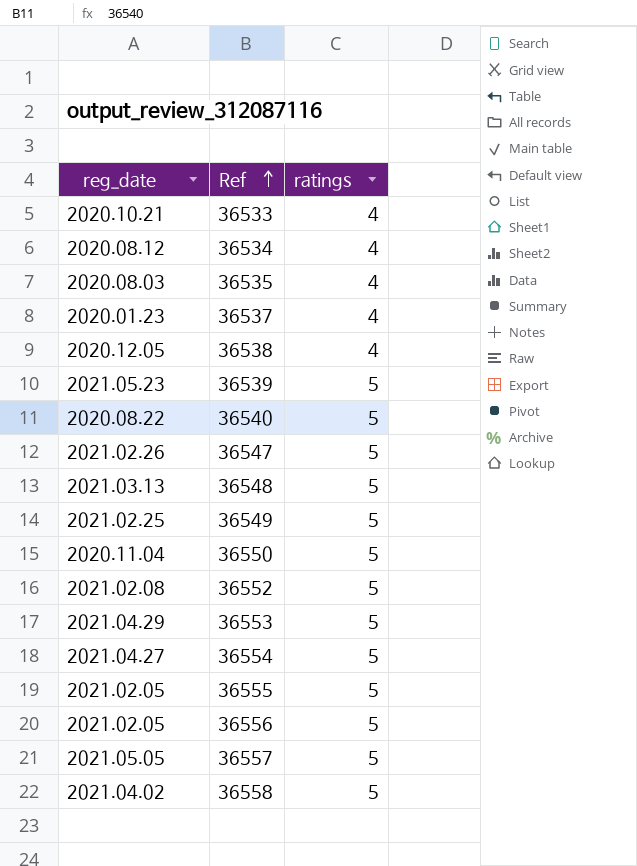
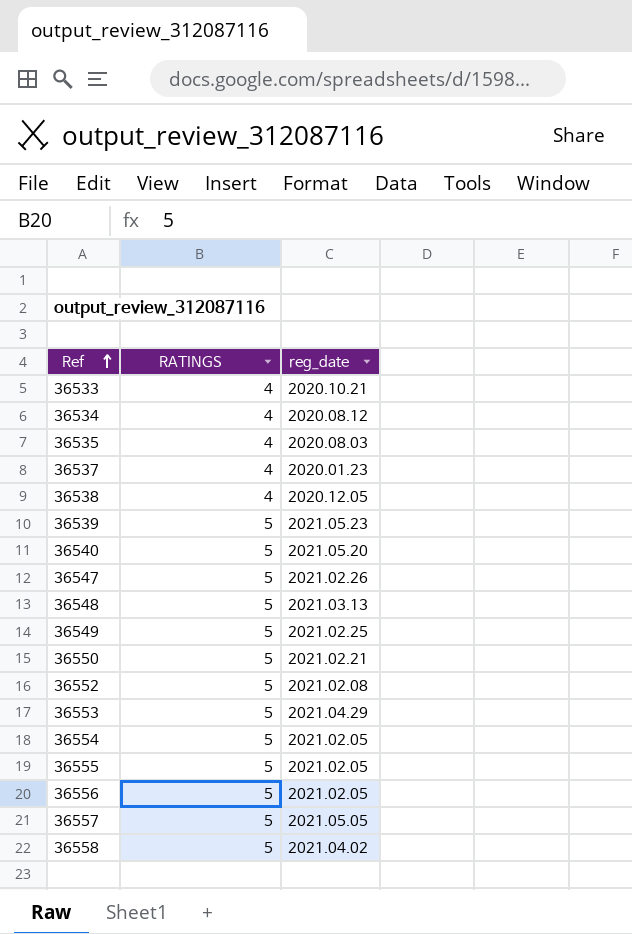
column name: ratings -> RATINGS
column reg_date | position: 1 -> 3
36540 | reg_date: 2020.08.22 -> 2021.05.20
36550 | reg_date: 2020.11.04 -> 2021.02.21
36554 | reg_date: 2021.04.27 -> 2021.02.05

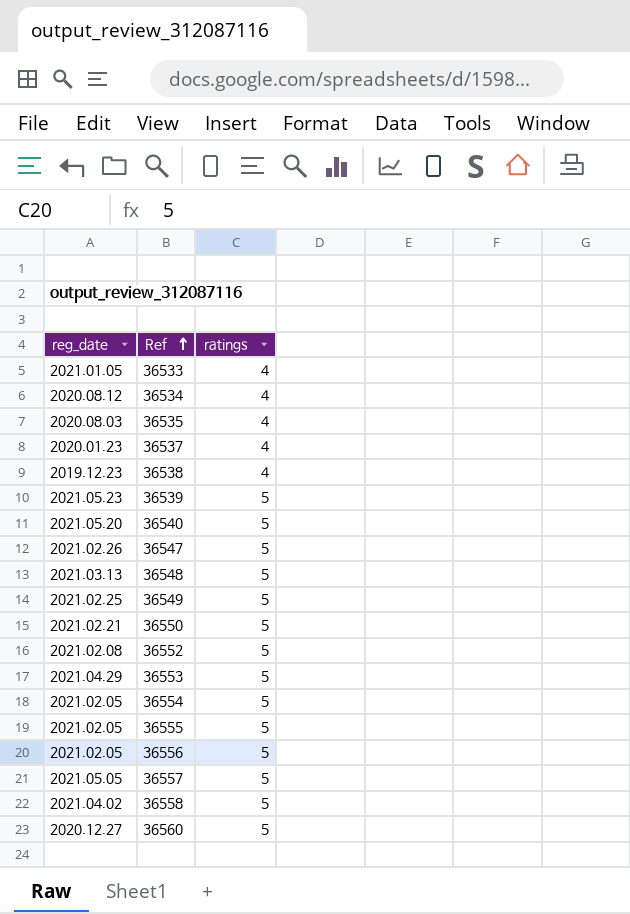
column reg_date | position: 3 -> 1
column name: RATINGS -> ratings
36533 | reg_date: 2020.10.21 -> 2021.01.05
36538 | reg_date: 2020.12.05 -> 2019.12.23
row 36560: none -> 2020.12.27 | 5

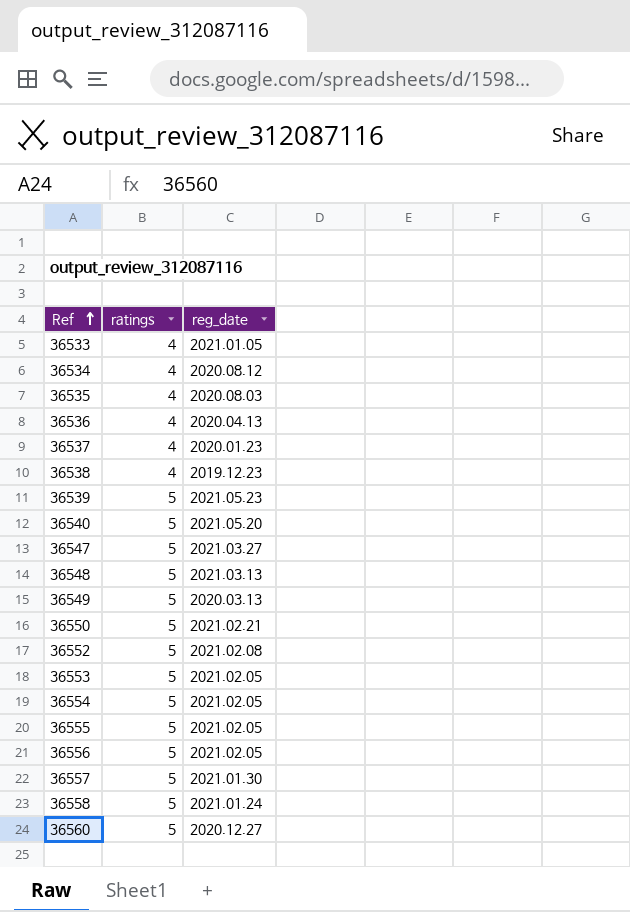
column reg_date | position: 1 -> 3
row 36536: none -> 4 | 2020.04.13
36547 | reg_date: 2021.02.26 -> 2021.03.27
36549 | reg_date: 2021.02.25 -> 2020.03.13
36553 | reg_date: 2021.04.29 -> 2021.02.05
36557 | reg_date: 2021.05.05 -> 2021.01.30
36558 | reg_date: 2021.04.02 -> 2021.01.24

